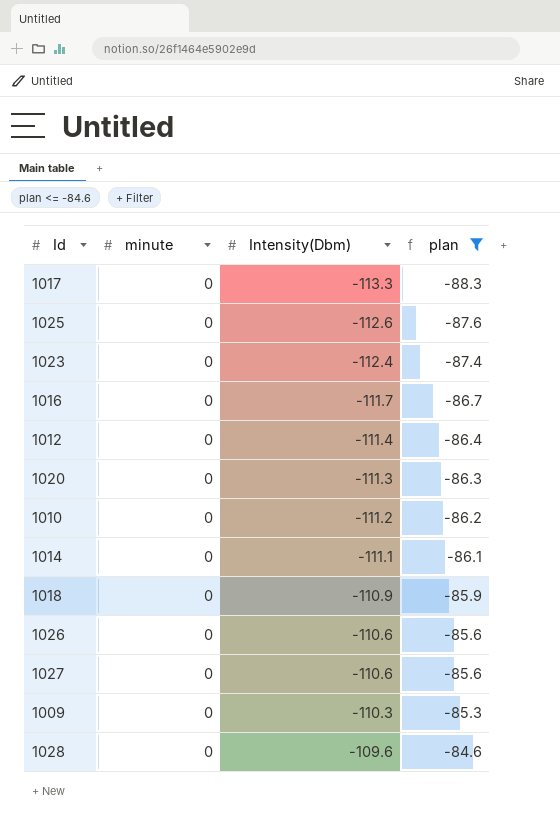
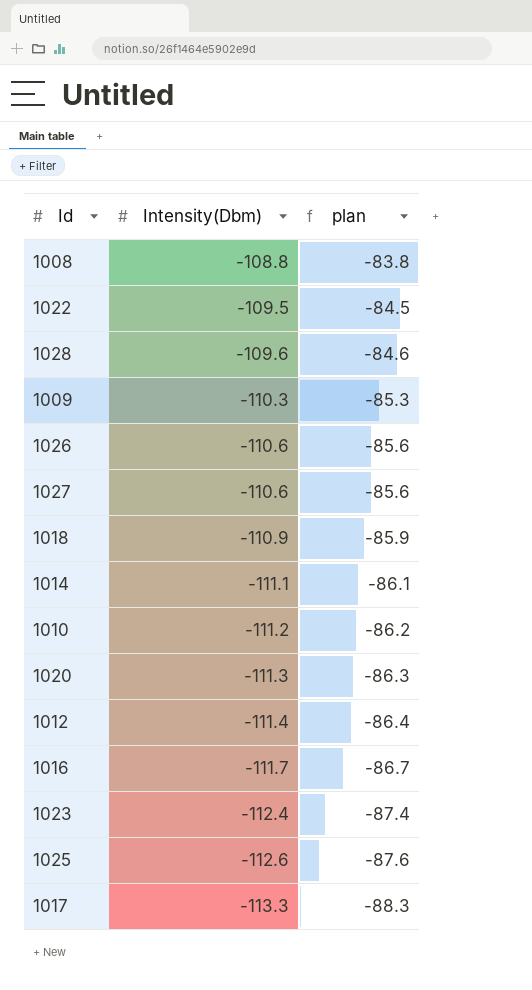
filter: plan <= -84.6 -> none
row order: Intensity(Dbm) ascending -> Intensity(Dbm) descending
column minute | position: 2 -> none

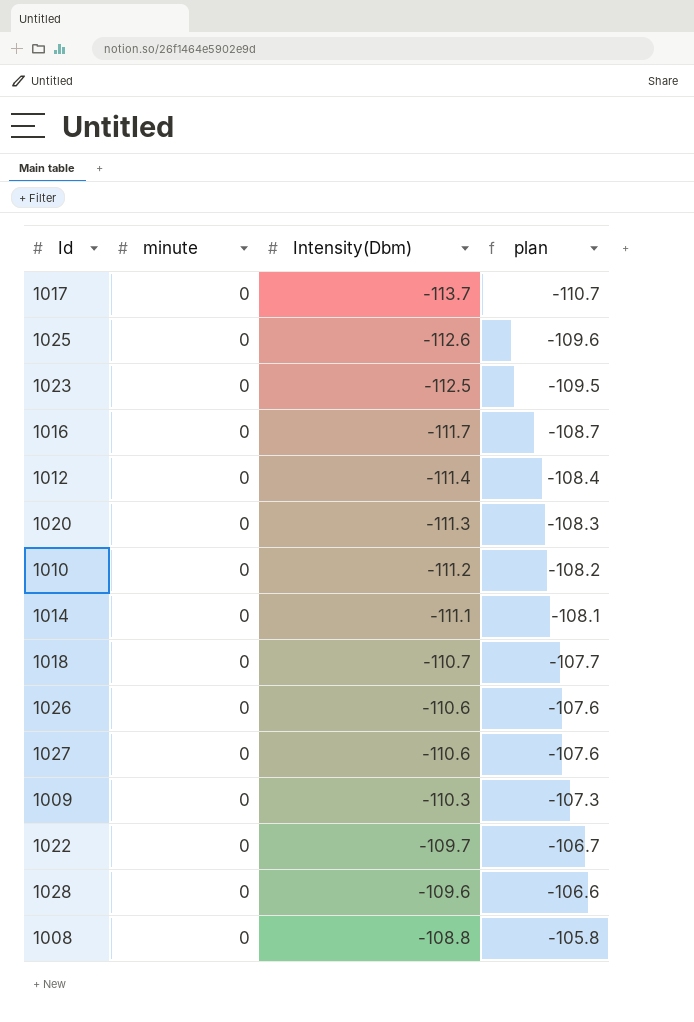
row order: Intensity(Dbm) descending -> Intensity(Dbm) ascending
column minute | position: none -> 2
column plan | formula: [Intensity(Dbm)] + 25 -> [Intensity(Dbm)] + 3
1017 | Intensity(Dbm): -113.3 -> -113.7
1023 | Intensity(Dbm): -112.4 -> -112.5
1018 | Intensity(Dbm): -110.9 -> -110.7
1022 | Intensity(Dbm): -109.5 -> -109.7

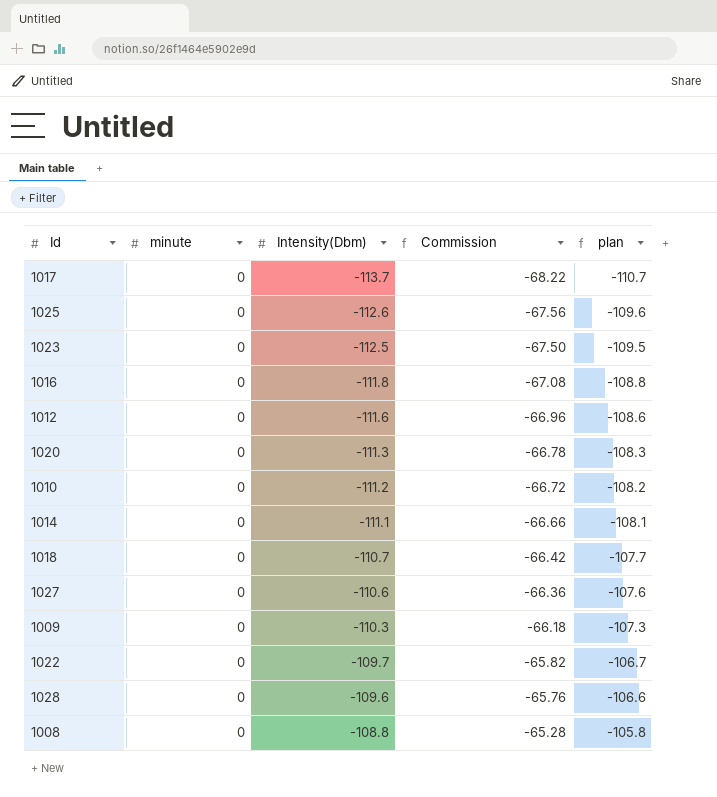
column Commission | formula: none -> [Intensity(Dbm)] * 0.6
row 1026: 0 | -110.6 | -107.6 -> none
1016 | Intensity(Dbm): -111.7 -> -111.8
1016 | plan: -108.7 -> -108.8
1012 | Intensity(Dbm): -111.4 -> -111.6
1012 | plan: -108.4 -> -108.6

